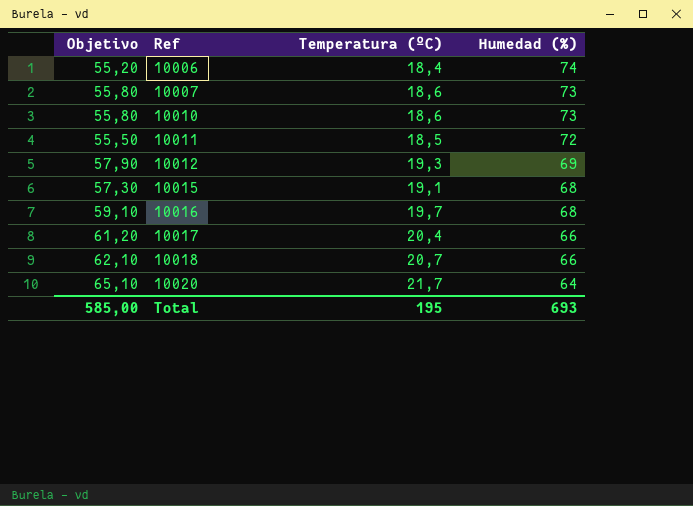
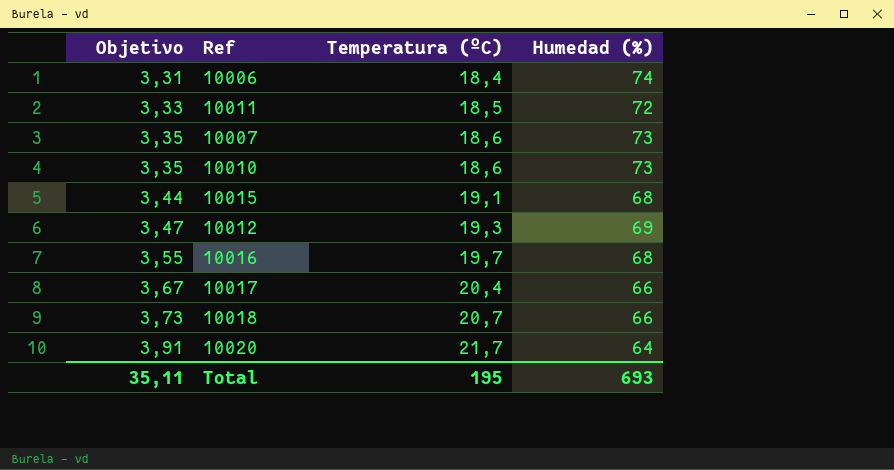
row order: Ref ascending -> Objetivo ascending
column Objetivo | formula: [Temperatura (ºC)] * 3 -> [Temperatura (ºC)] * 0,18
Total | Objetivo: 585,00 -> 35,11

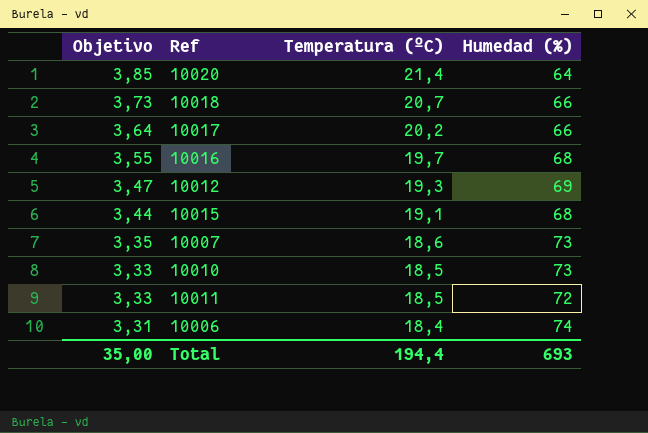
row order: Objetivo ascending -> Objetivo descending
10020 | Objetivo: 3,91 -> 3,85
10020 | Temperatura (ºC): 21,7 -> 21,4
10017 | Objetivo: 3,67 -> 3,64
10017 | Temperatura (ºC): 20,4 -> 20,2
10010 | Objetivo: 3,35 -> 3,33
10010 | Temperatura (ºC): 18,6 -> 18,5
Total | Objetivo: 35,11 -> 35,00
Total | Temperatura (ºC): 195 -> 194,4

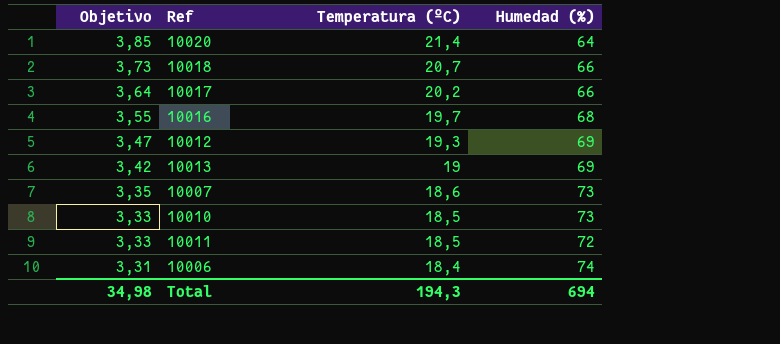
row 10015: 3,44 | 19,1 | 68 -> none
row 10013: none -> 3,42 | 19 | 69
Total | Objetivo: 35,00 -> 34,98
Total | Temperatura (ºC): 194,4 -> 194,3
Total | Humedad (%): 693 -> 694

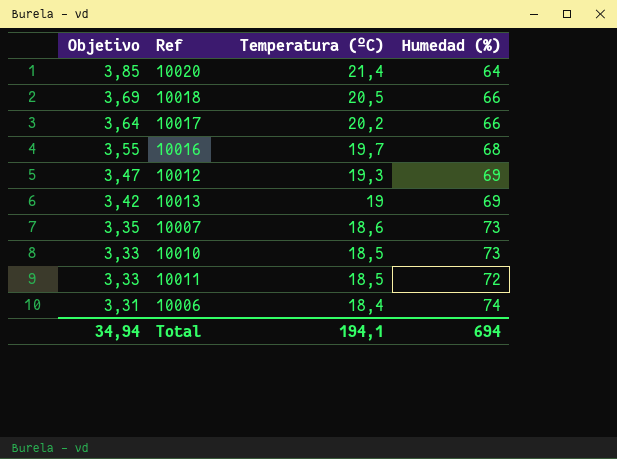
10018 | Objetivo: 3,73 -> 3,69
10018 | Temperatura (ºC): 20,7 -> 20,5
Total | Objetivo: 34,98 -> 34,94
Total | Temperatura (ºC): 194,3 -> 194,1

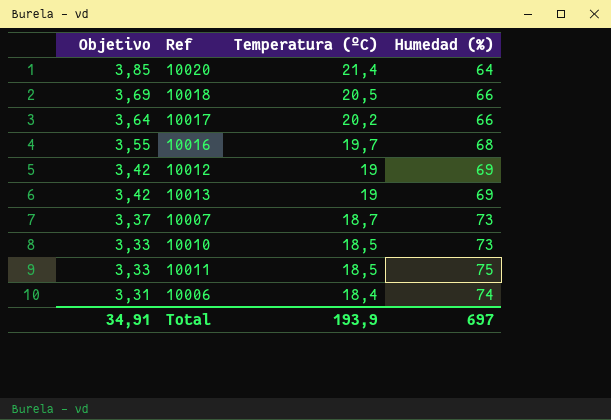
10012 | Objetivo: 3,47 -> 3,42
10012 | Temperatura (ºC): 19,3 -> 19
10007 | Objetivo: 3,35 -> 3,37
10007 | Temperatura (ºC): 18,6 -> 18,7
10011 | Humedad (%): 72 -> 75
Total | Objetivo: 34,94 -> 34,91
Total | Temperatura (ºC): 194,1 -> 193,9
Total | Humedad (%): 694 -> 697

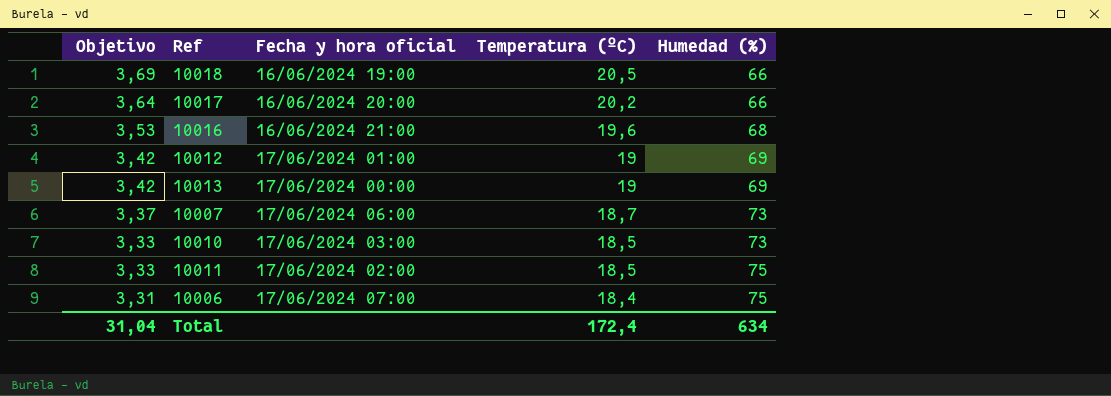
column Fecha y hora oficial | position: none -> 3
row 10020: 3,85 | 21,4 | 64 -> none
10016 | Objetivo: 3,55 -> 3,53
10016 | Temperatura (ºC): 19,7 -> 19,6
10006 | Humedad (%): 74 -> 75
Total | Objetivo: 34,91 -> 31,04
Total | Temperatura (ºC): 193,9 -> 172,4
Total | Humedad (%): 697 -> 634

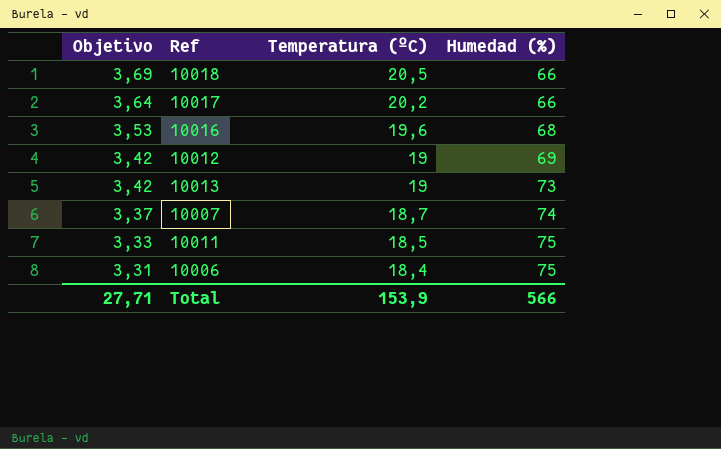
column Fecha y hora oficial | position: 3 -> none
row 10010: 3,33 | 17/06/2024 03:00 | 18,5 | 73 -> none
10013 | Humedad (%): 69 -> 73
10007 | Humedad (%): 73 -> 74
Total | Objetivo: 31,04 -> 27,71
Total | Temperatura (ºC): 172,4 -> 153,9
Total | Humedad (%): 634 -> 566

